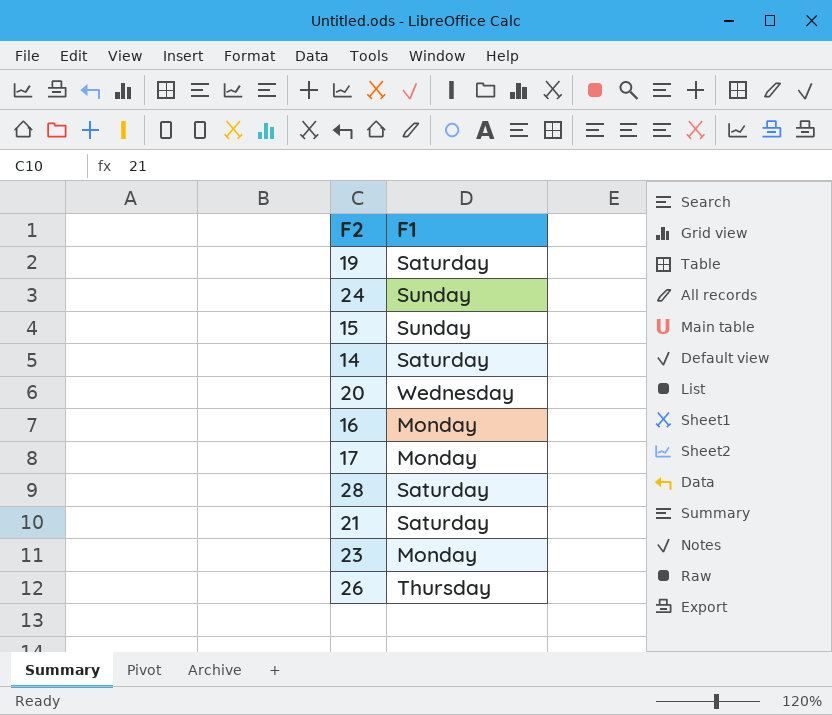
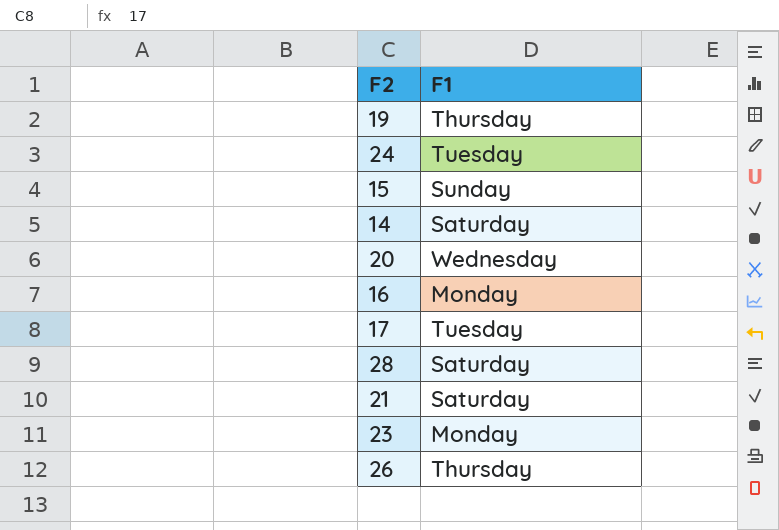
19 | F1: Saturday -> Thursday
24 | F1: Sunday -> Tuesday
17 | F1: Monday -> Tuesday

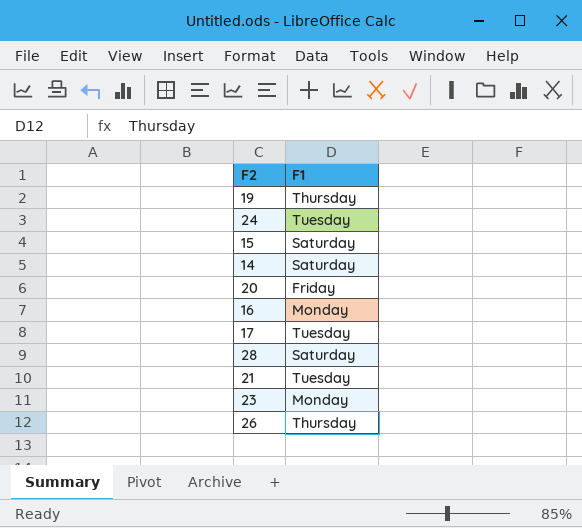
15 | F1: Sunday -> Saturday
20 | F1: Wednesday -> Friday
21 | F1: Saturday -> Tuesday

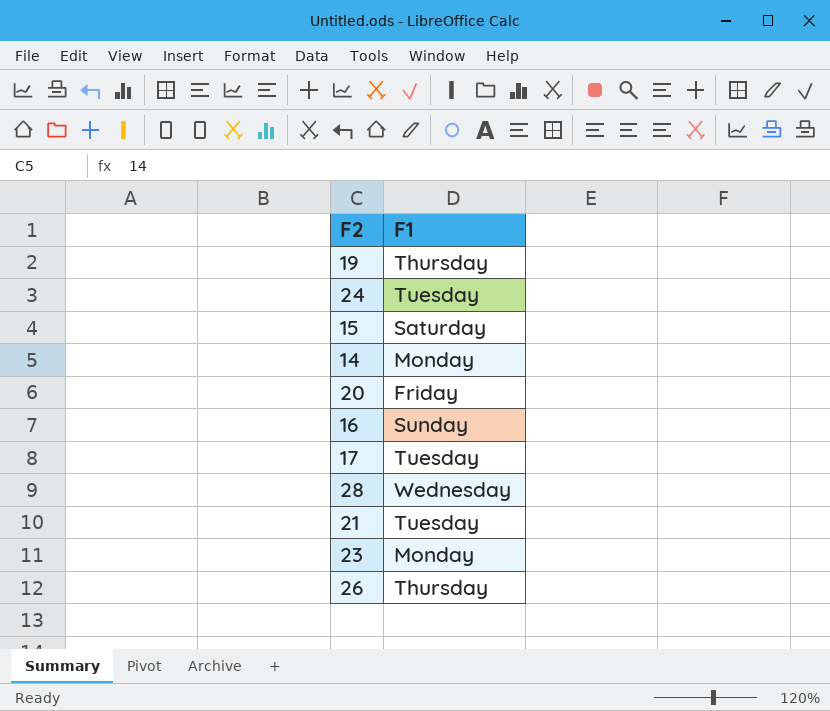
14 | F1: Saturday -> Monday
16 | F1: Monday -> Sunday
28 | F1: Saturday -> Wednesday

